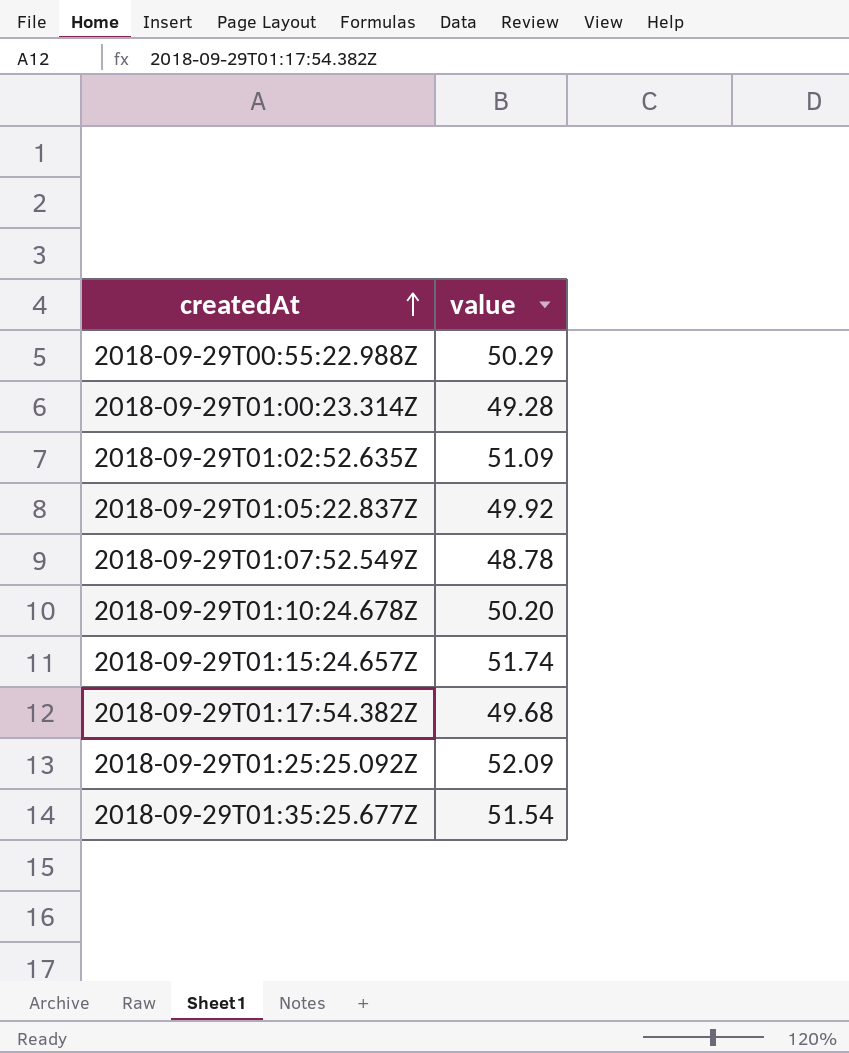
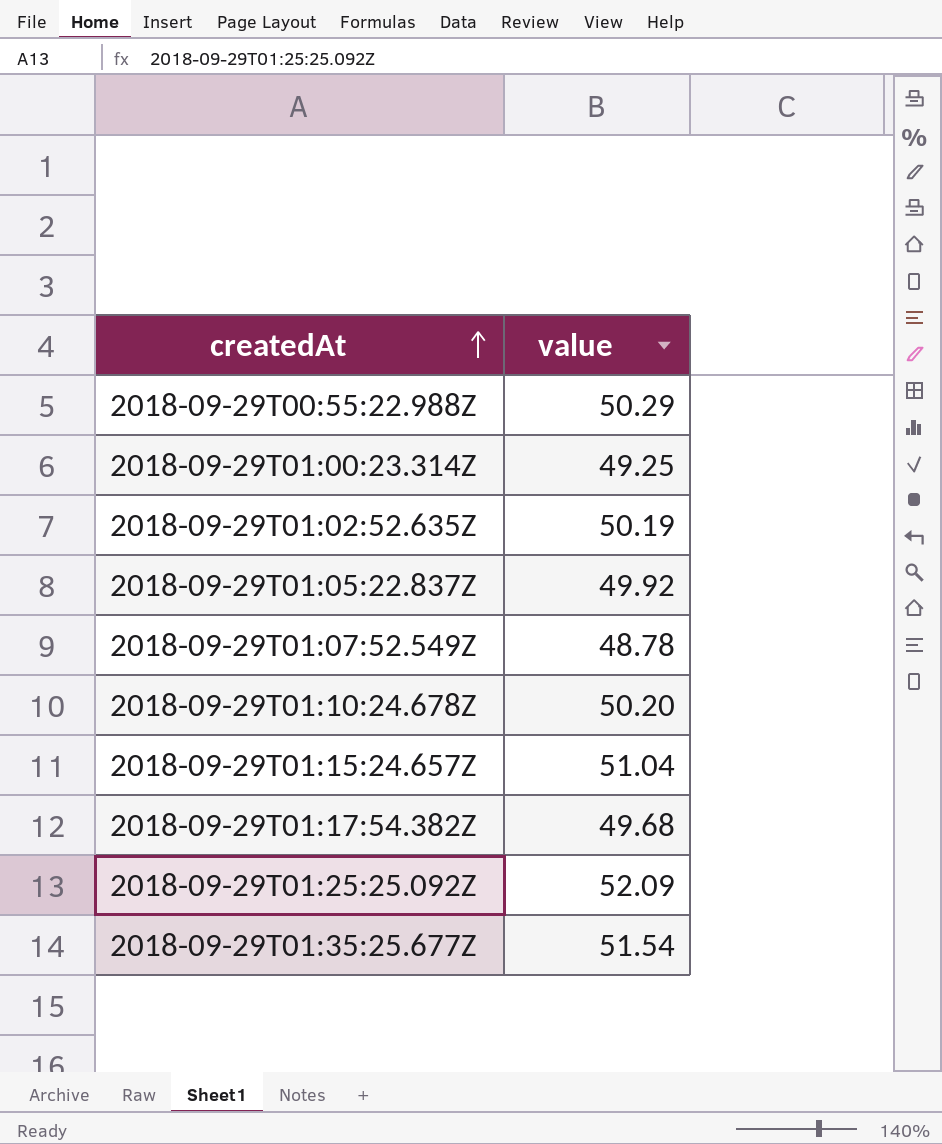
2018-09-29T01:00:23.314Z | value: 49.28 -> 49.25
2018-09-29T01:02:52.635Z | value: 51.09 -> 50.19
2018-09-29T01:15:24.657Z | value: 51.74 -> 51.04

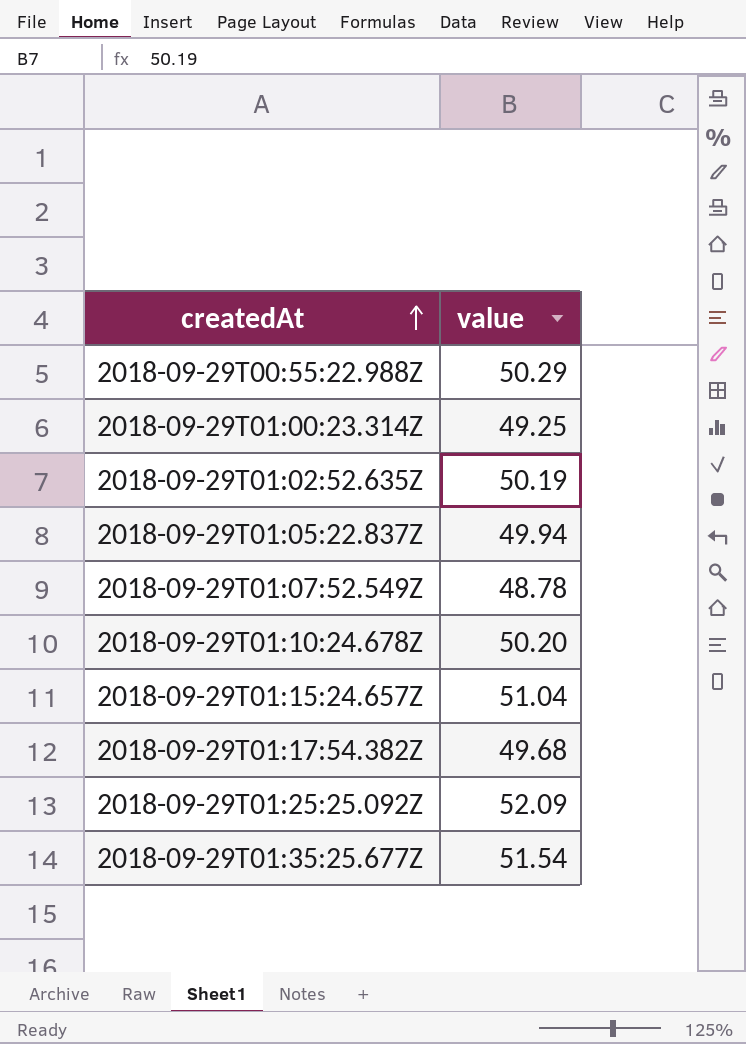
2018-09-29T01:05:22.837Z | value: 49.92 -> 49.94

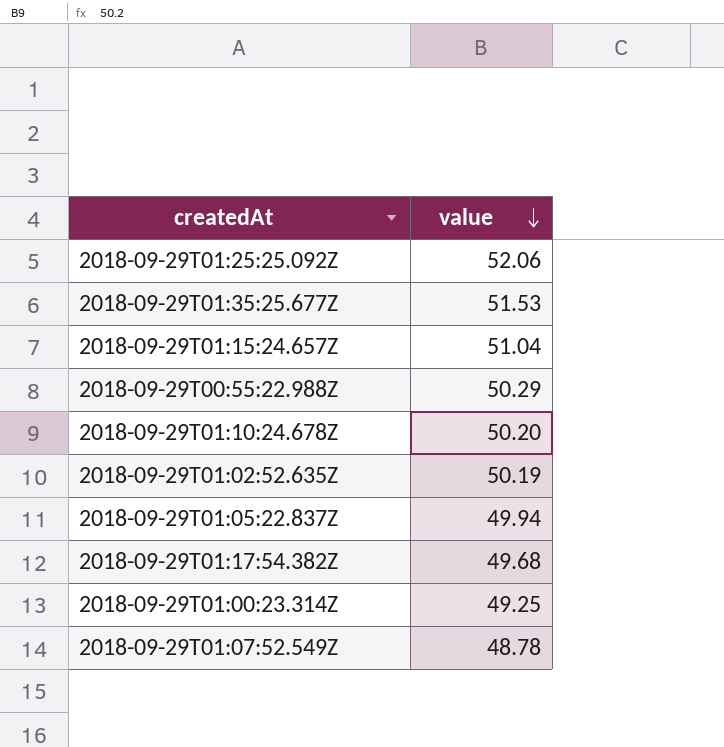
row order: createdAt ascending -> value descending
2018-09-29T01:25:25.092Z | value: 52.09 -> 52.06
2018-09-29T01:35:25.677Z | value: 51.54 -> 51.53

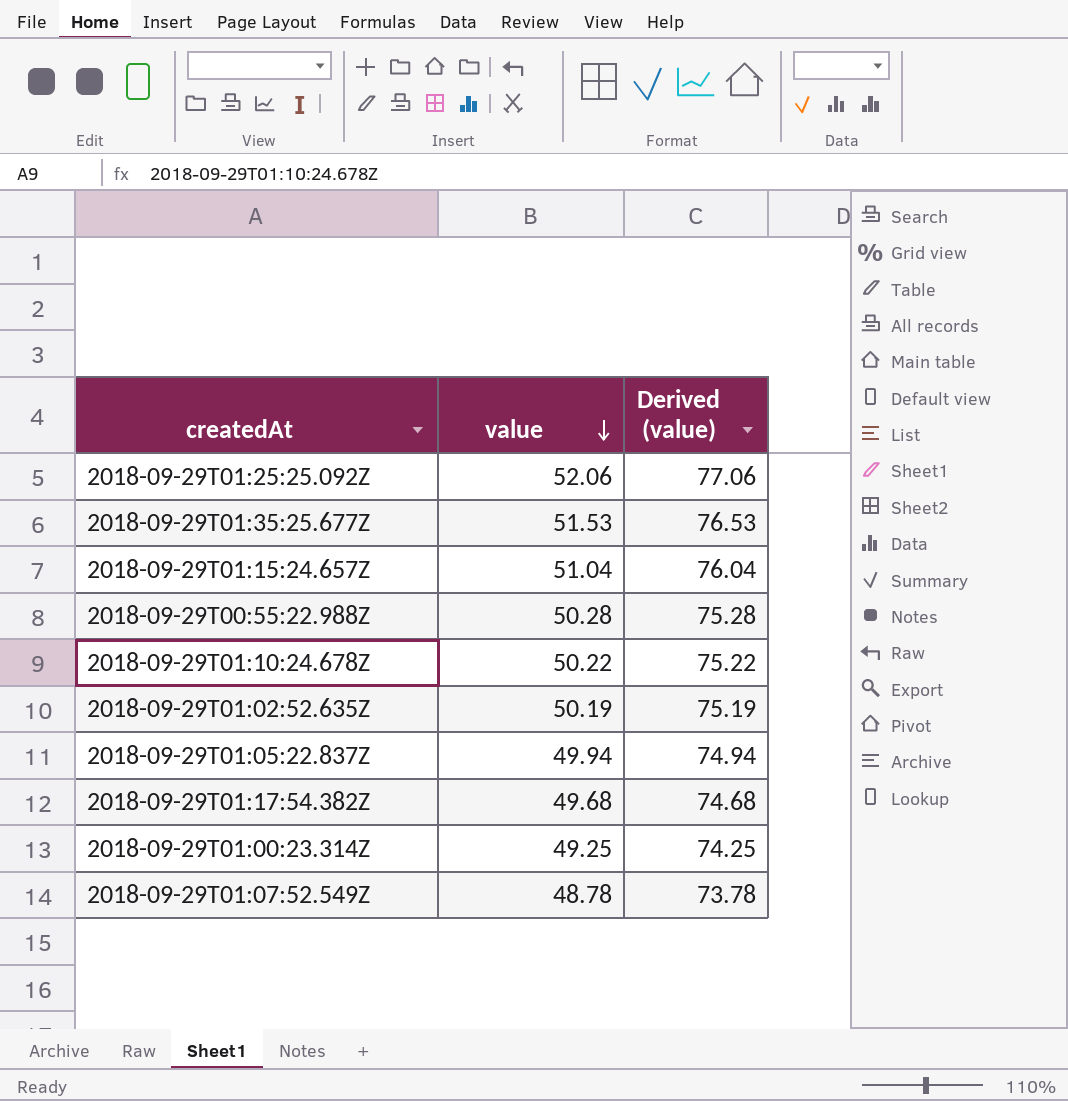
column Derived (value) | formula: none -> [value] + 25
2018-09-29T00:55:22.988Z | value: 50.29 -> 50.28
2018-09-29T01:10:24.678Z | value: 50.20 -> 50.22

